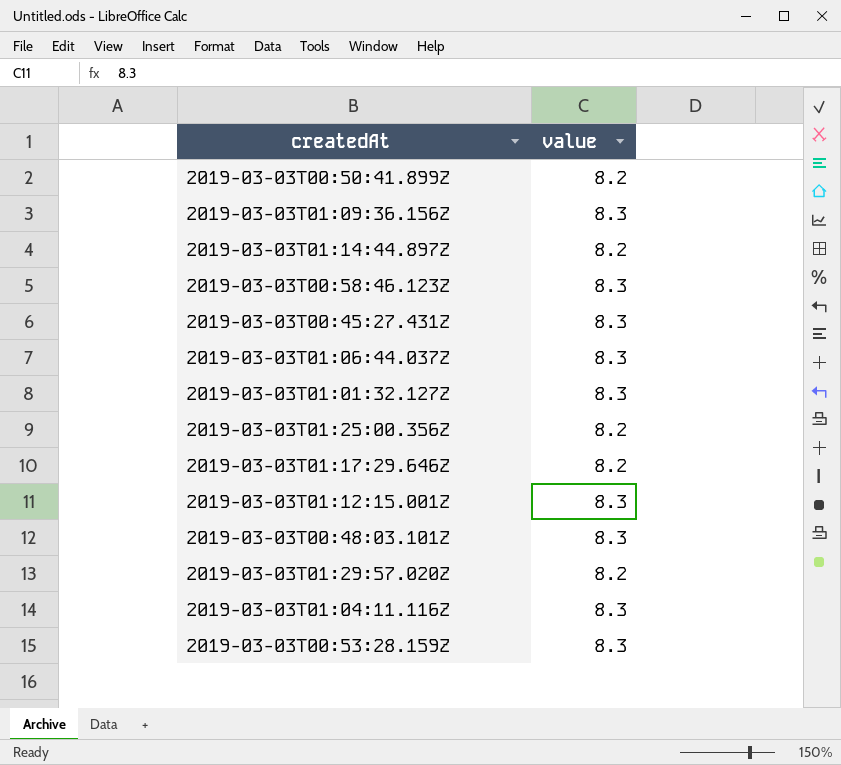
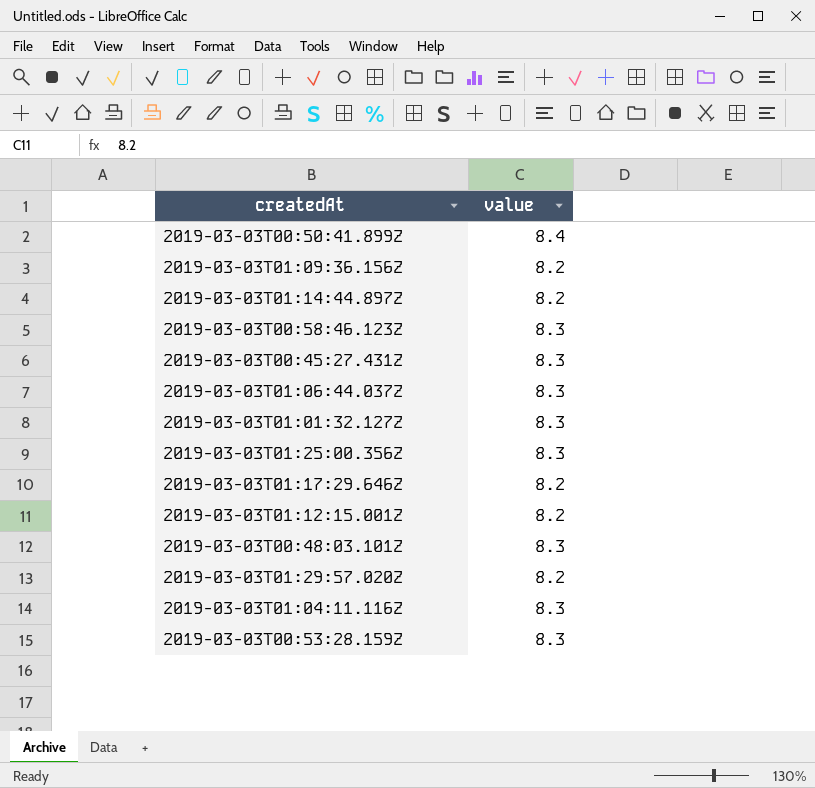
2019-03-03T00:50:41.899Z | value: 8.2 -> 8.4
2019-03-03T01:09:36.156Z | value: 8.3 -> 8.2
2019-03-03T01:25:00.356Z | value: 8.2 -> 8.3
2019-03-03T01:12:15.001Z | value: 8.3 -> 8.2

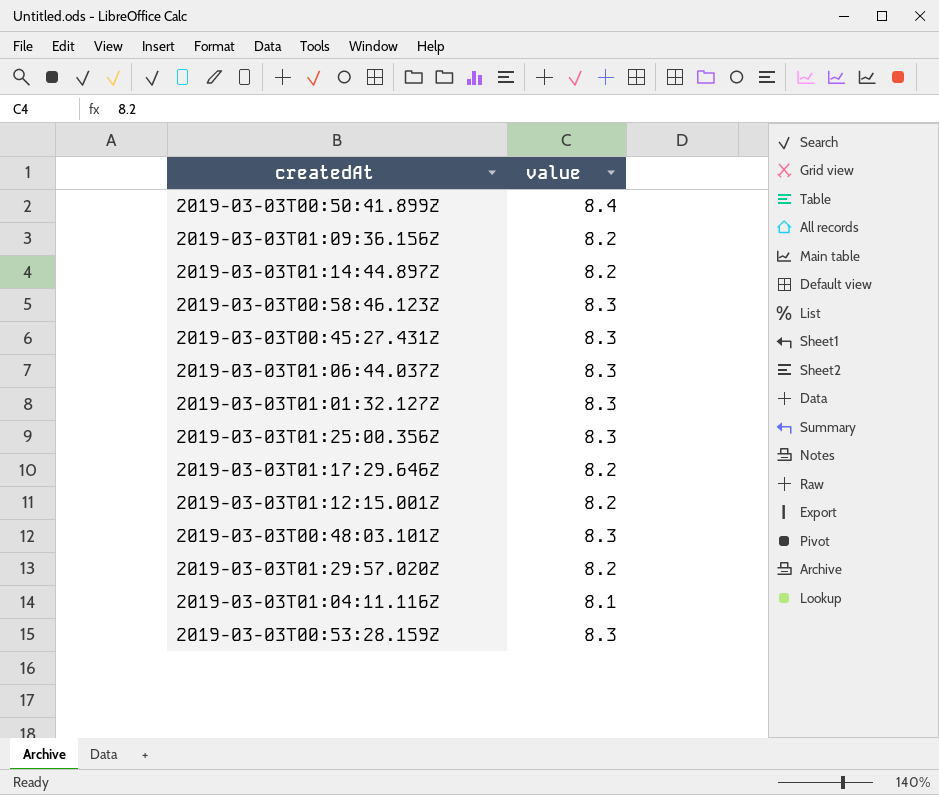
2019-03-03T01:04:11.116Z | value: 8.3 -> 8.1

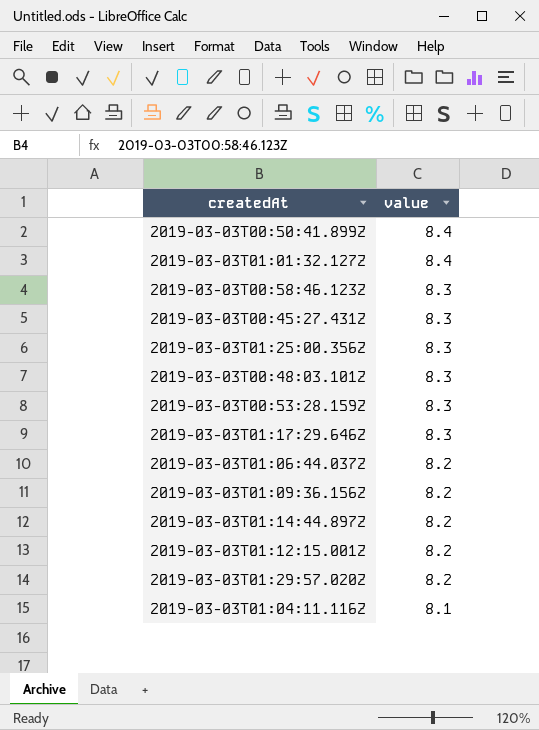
row order: none -> value descending
2019-03-03T01:01:32.127Z | value: 8.3 -> 8.4
2019-03-03T01:17:29.646Z | value: 8.2 -> 8.3
2019-03-03T01:06:44.037Z | value: 8.3 -> 8.2

